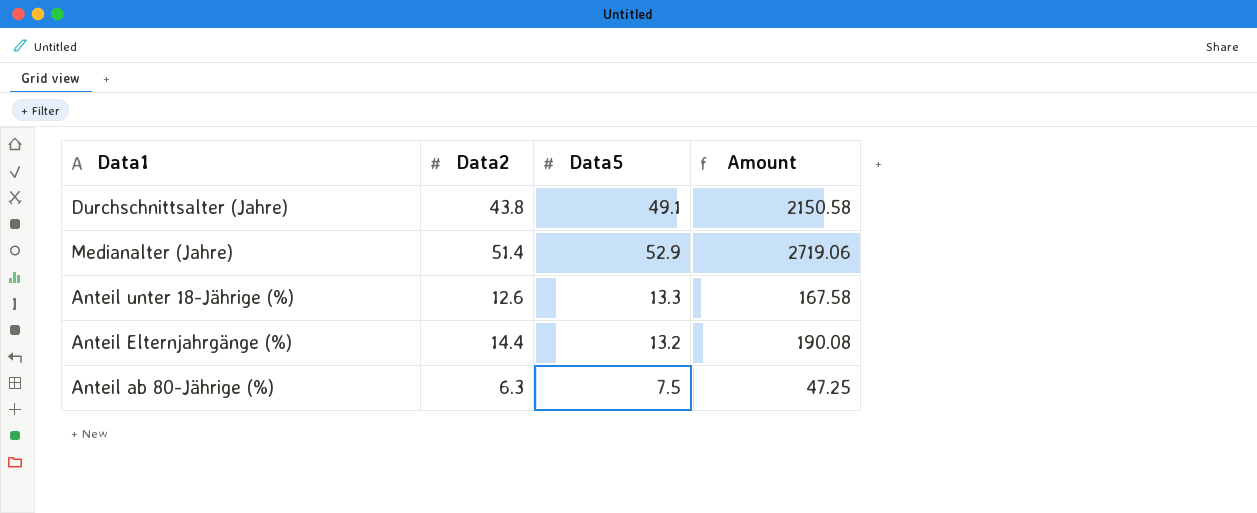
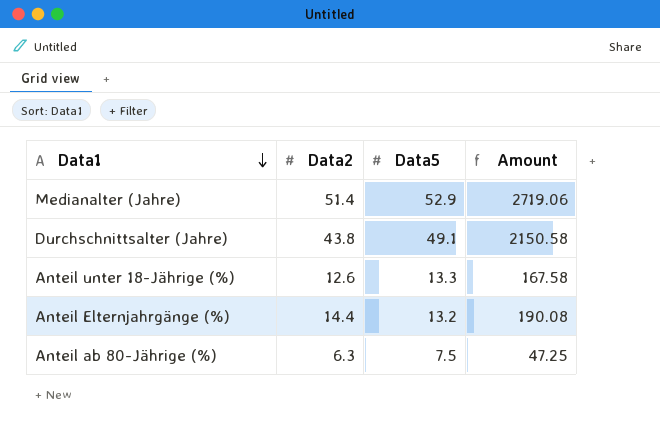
row order: none -> Data1 descending

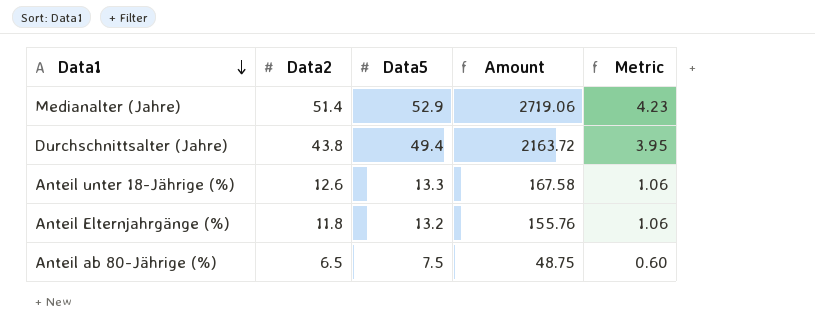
column Metric | formula: none -> [Data5] * 0.08
Durchschnittsalter (Jahre) | Data5: 49.1 -> 49.4
Durchschnittsalter (Jahre) | Amount: 2150.58 -> 2163.72
Anteil Elternjahrgänge (%) | Data2: 14.4 -> 11.8
Anteil Elternjahrgänge (%) | Amount: 190.08 -> 155.76
Anteil ab 80-Jährige (%) | Data2: 6.3 -> 6.5
Anteil ab 80-Jährige (%) | Amount: 47.25 -> 48.75

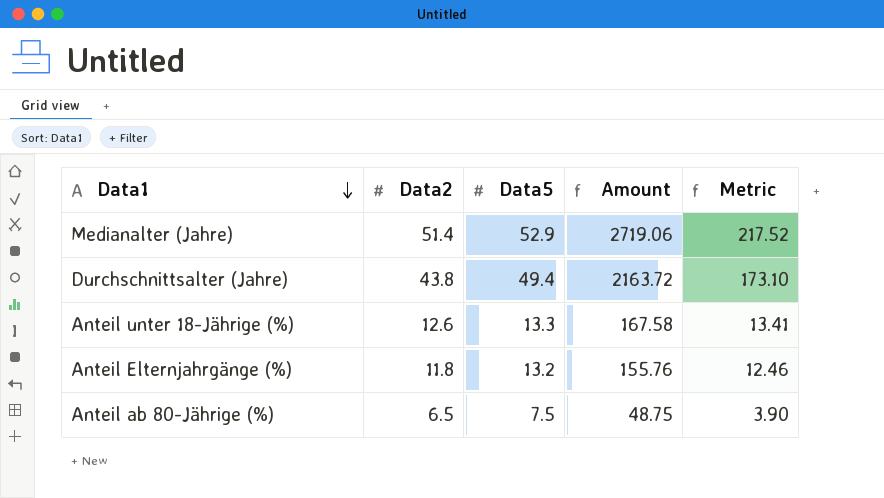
column Metric | formula: [Data5] * 0.08 -> [Amount] * 0.08

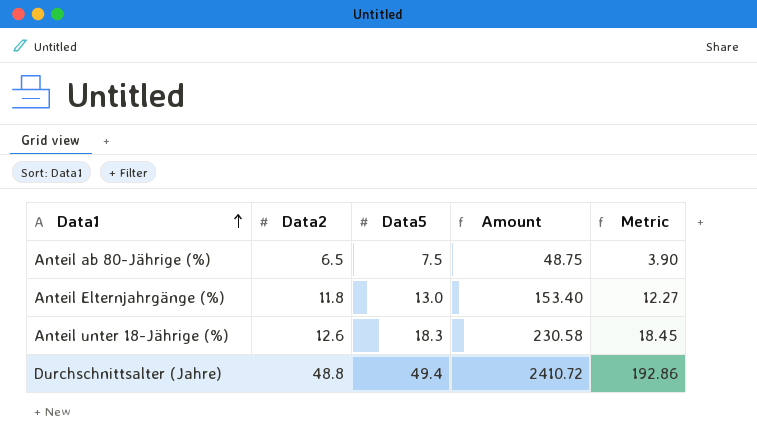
row order: Data1 descending -> Data1 ascending
row Medianalter (Jahre): 51.4 | 52.9 | 2719.06 | 217.52 -> none
Anteil Elternjahrgänge (%) | Data5: 13.2 -> 13.0
Anteil Elternjahrgänge (%) | Amount: 155.76 -> 153.40
Anteil Elternjahrgänge (%) | Metric: 12.46 -> 12.27
Anteil unter 18-Jährige (%) | Data5: 13.3 -> 18.3
Anteil unter 18-Jährige (%) | Amount: 167.58 -> 230.58
Anteil unter 18-Jährige (%) | Metric: 13.41 -> 18.45
Durchschnittsalter (Jahre) | Data2: 43.8 -> 48.8
Durchschnittsalter (Jahre) | Amount: 2163.72 -> 2410.72
Durchschnittsalter (Jahre) | Metric: 173.10 -> 192.86

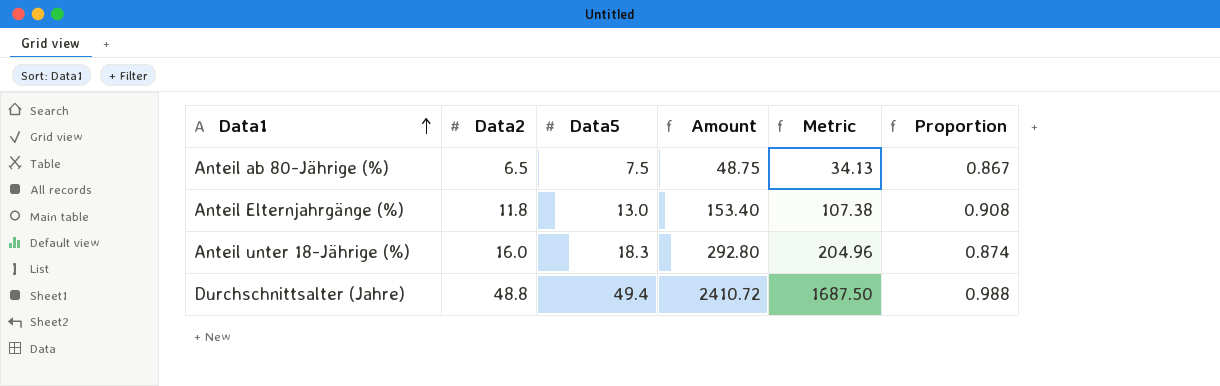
column Metric | formula: [Amount] * 0.08 -> [Amount] * 0.7
column Proportion | formula: none -> [Data2] / [Data5]
Anteil unter 18-Jährige (%) | Data2: 12.6 -> 16.0
Anteil unter 18-Jährige (%) | Amount: 230.58 -> 292.80

